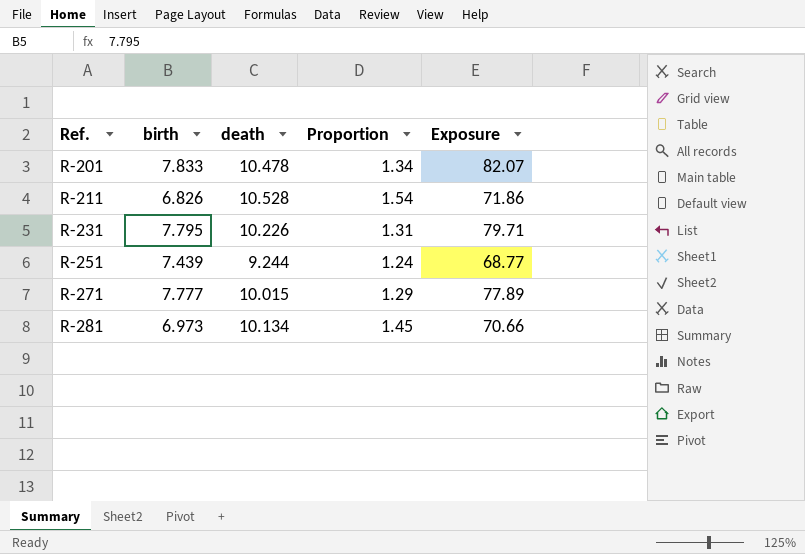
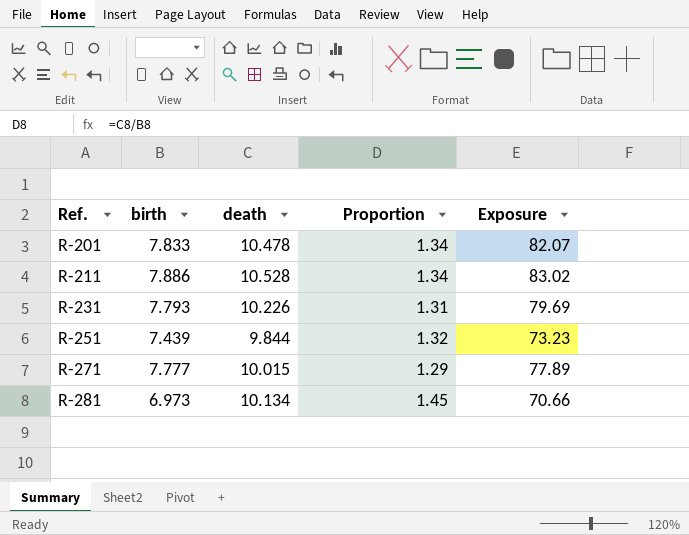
R-211 | birth: 6.826 -> 7.886
R-211 | Proportion: 1.54 -> 1.34
R-211 | Exposure: 71.86 -> 83.02
R-231 | birth: 7.795 -> 7.793
R-231 | Exposure: 79.71 -> 79.69
R-251 | death: 9.244 -> 9.844
R-251 | Proportion: 1.24 -> 1.32
R-251 | Exposure: 68.77 -> 73.23

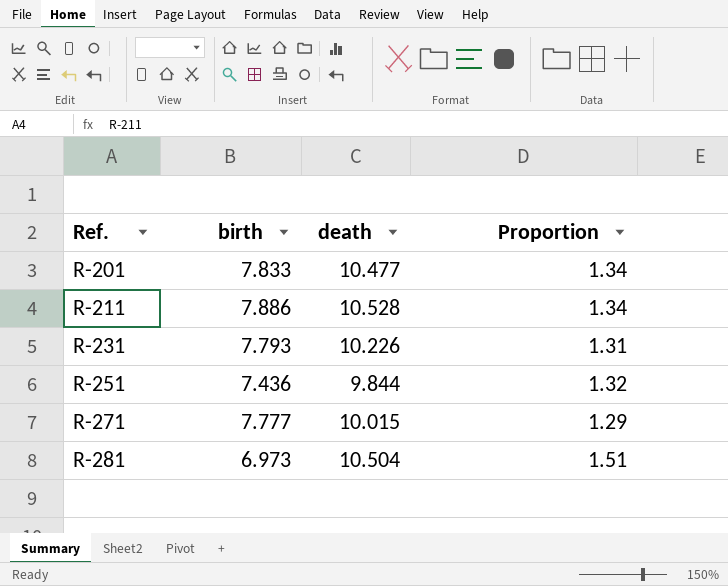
column Exposure | formula: [birth] * [death] -> none
R-201 | death: 10.478 -> 10.477
R-251 | birth: 7.439 -> 7.436
R-281 | death: 10.134 -> 10.504
R-281 | Proportion: 1.45 -> 1.51

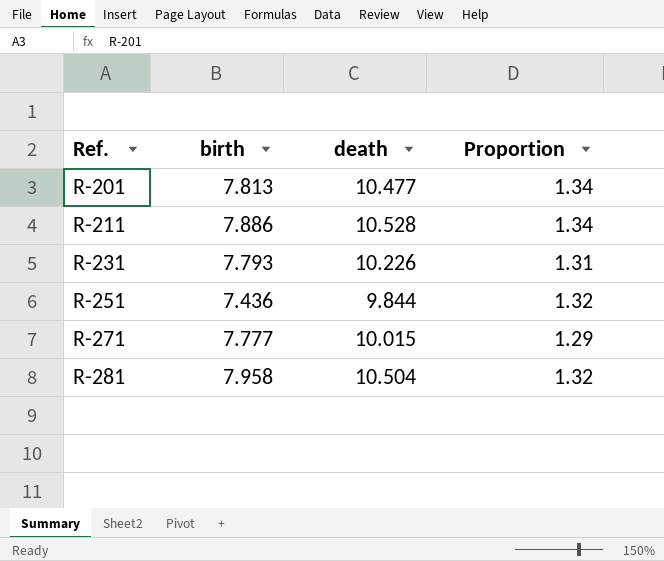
R-201 | birth: 7.833 -> 7.813
R-281 | birth: 6.973 -> 7.958
R-281 | Proportion: 1.51 -> 1.32

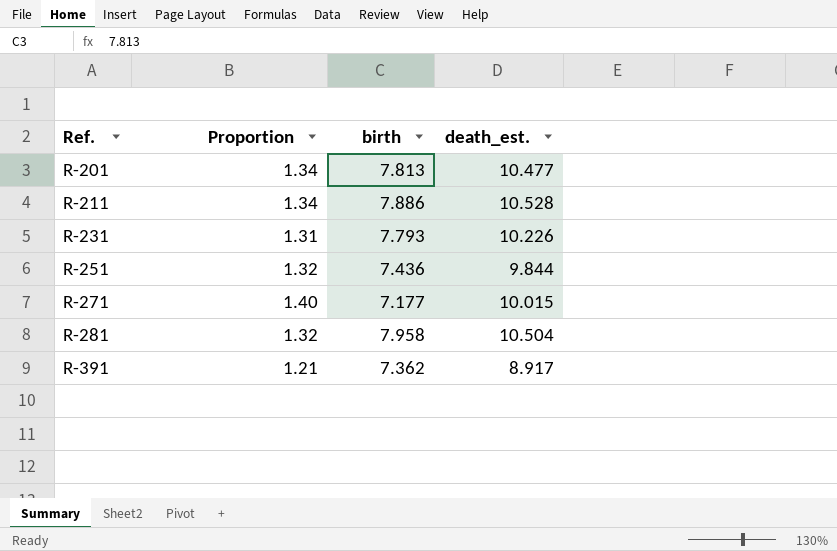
column Proportion | position: 4 -> 2
column name: death -> death_est.
R-271 | Proportion: 1.29 -> 1.40
R-271 | birth: 7.777 -> 7.177
row R-391: none -> 1.21 | 7.362 | 8.917

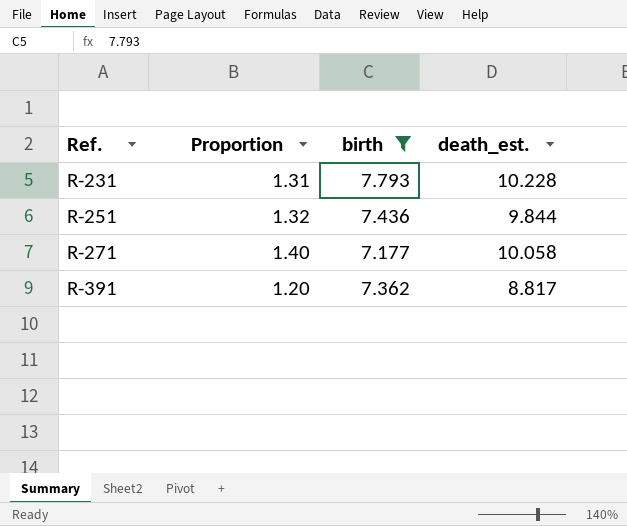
filter: none -> birth <= 7.793
R-231 | death_est.: 10.226 -> 10.228
R-271 | death_est.: 10.015 -> 10.058
R-391 | Proportion: 1.21 -> 1.20
R-391 | death_est.: 8.917 -> 8.817

